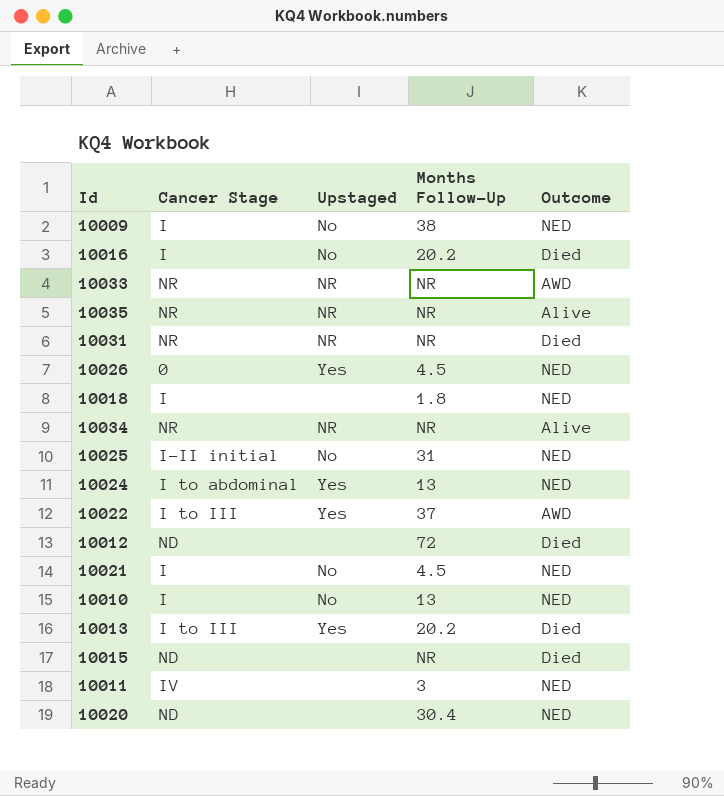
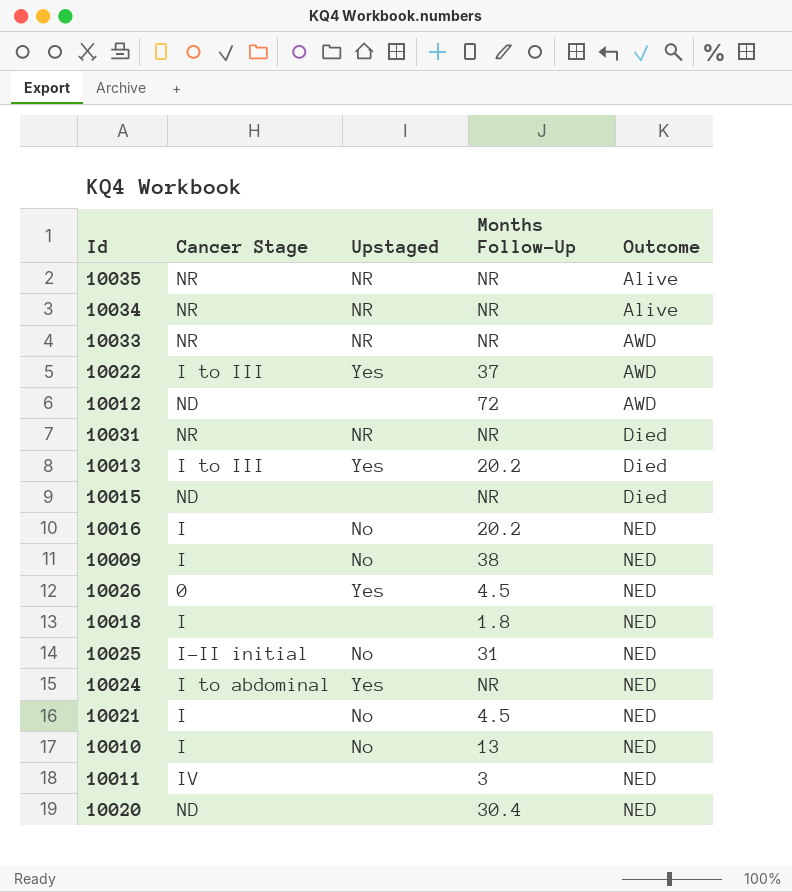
row order: none -> Outcome ascending
10012 | Outcome: Died -> AWD
10016 | Outcome: Died -> NED
10024 | Months Follow-Up: 13 -> NR

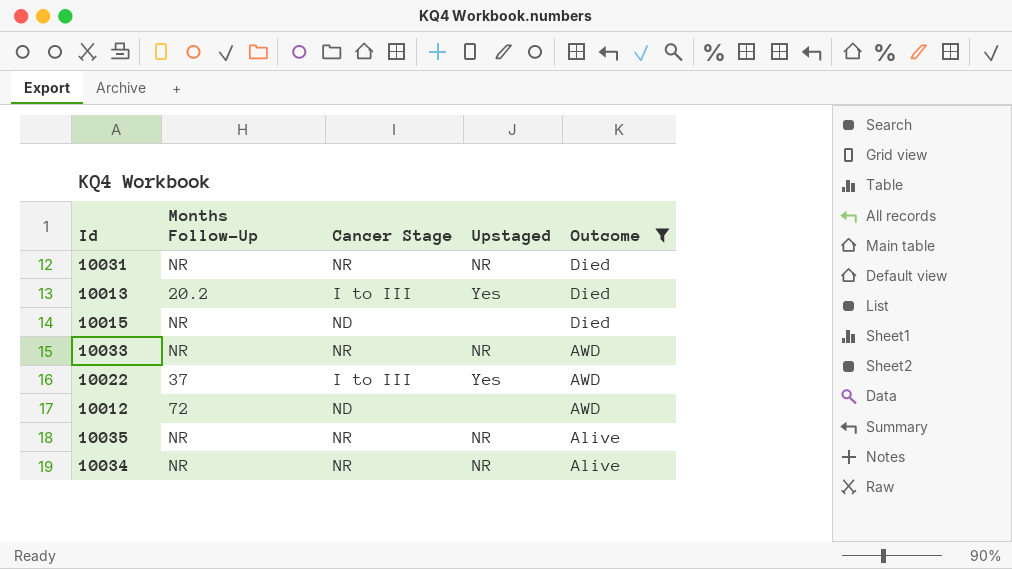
filter: none -> Outcome != NED
row order: Outcome ascending -> Outcome descending
column Months Follow-Up | position: 4 -> 2

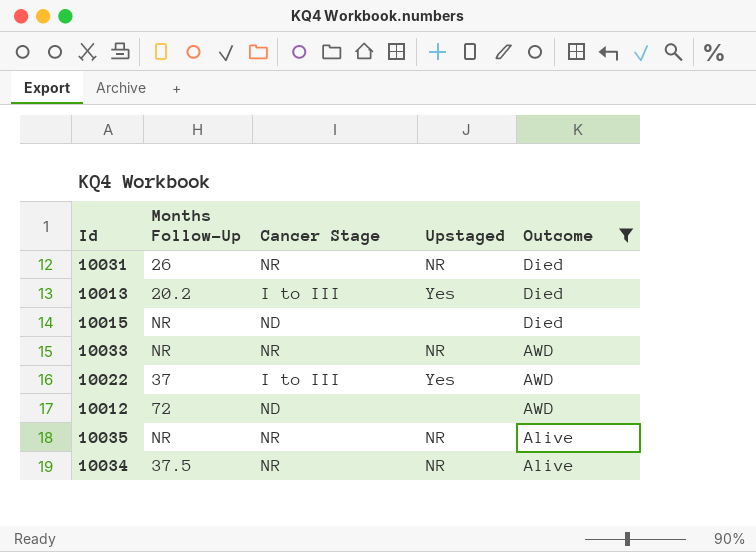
10031 | Months Follow-Up: NR -> 26
10034 | Months Follow-Up: NR -> 37.5

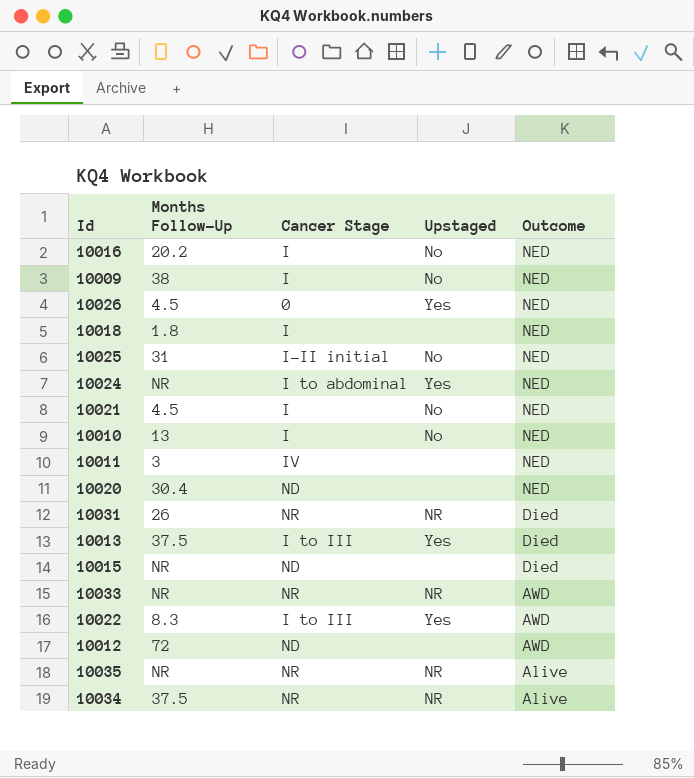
filter: Outcome != NED -> none
10013 | Months Follow-Up: 20.2 -> 37.5
10022 | Months Follow-Up: 37 -> 8.3

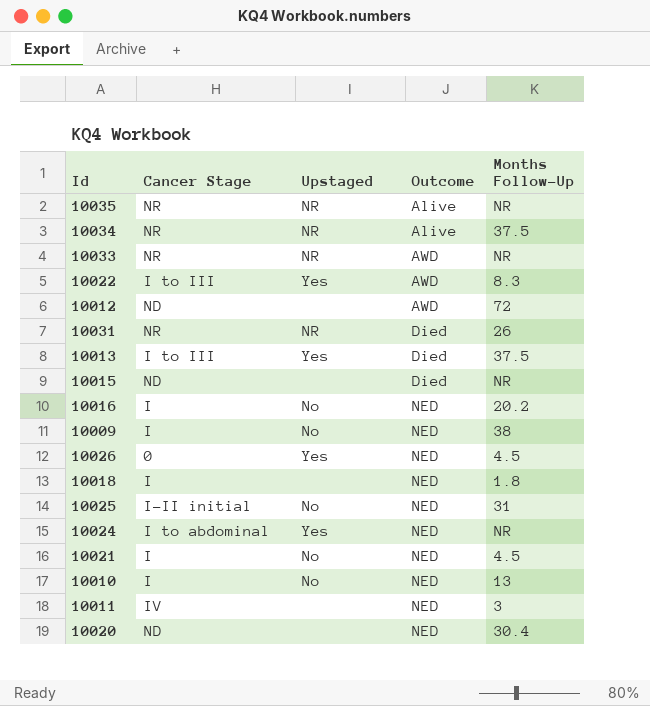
row order: Outcome descending -> Outcome ascending
column Months Follow-Up | position: 2 -> 5

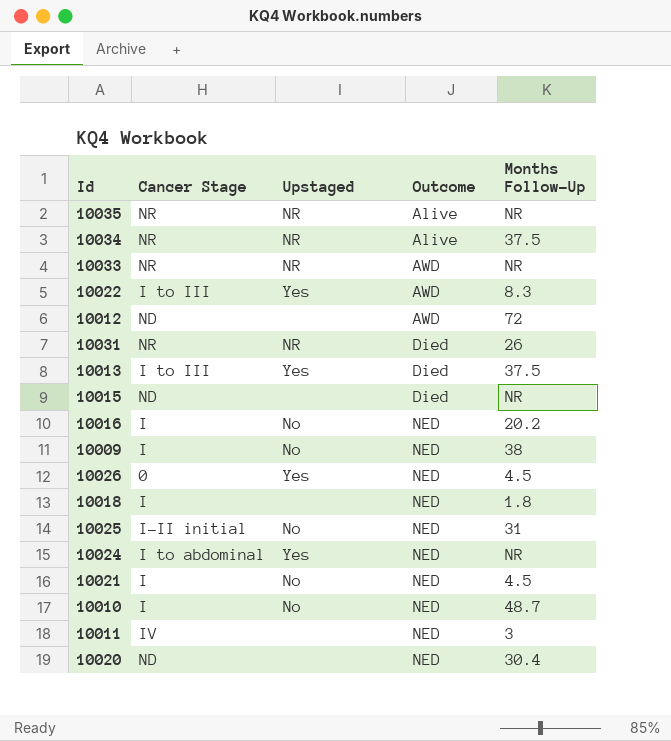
10010 | Months Follow-Up: 13 -> 48.7

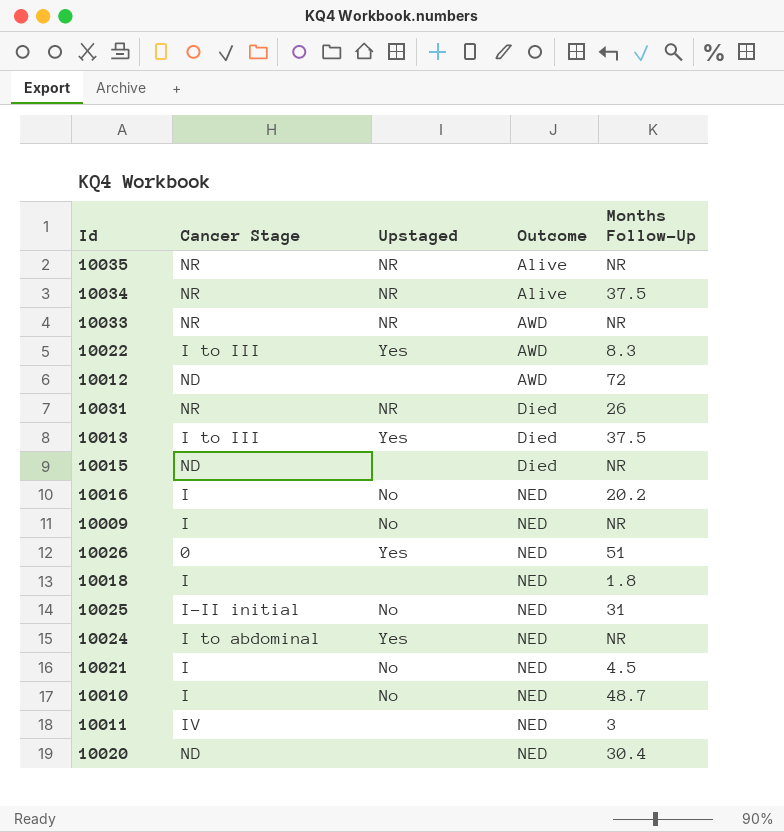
10009 | Months Follow-Up: 38 -> NR
10026 | Months Follow-Up: 4.5 -> 51

